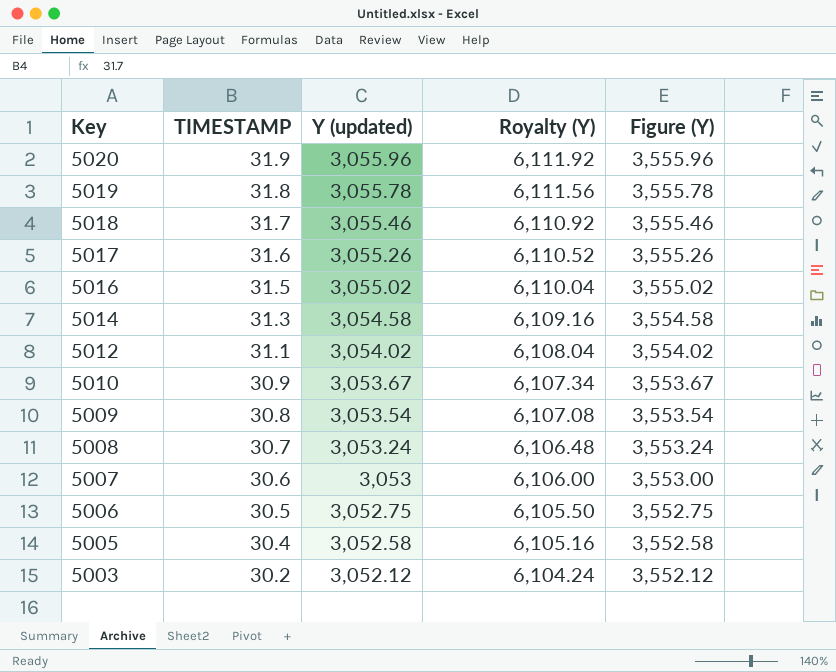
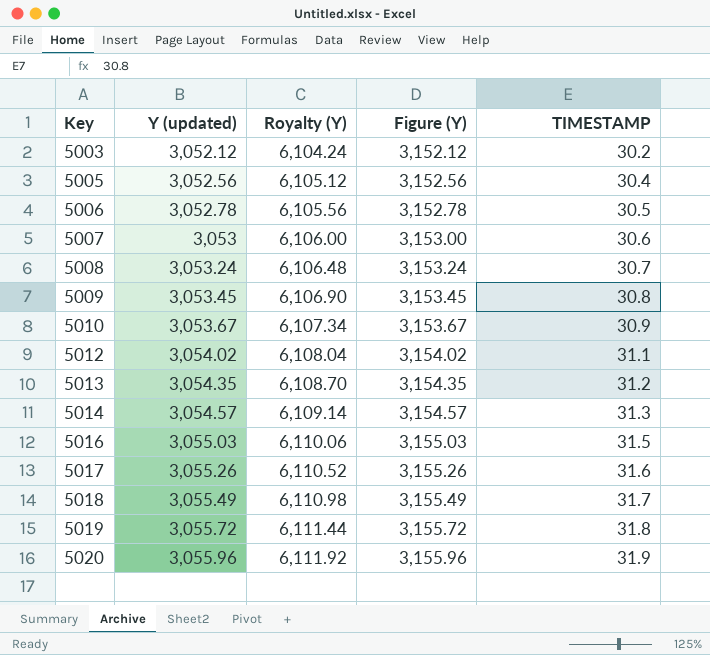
row order: Key descending -> Key ascending
column Figure (Y) | formula: [Y (updated)] + 500 -> [Y (updated)] + 100
column TIMESTAMP | position: 2 -> 5
5005 | Y (updated): 3,052.58 -> 3,052.56
5005 | Royalty (Y): 6,105.16 -> 6,105.12
5006 | Y (updated): 3,052.75 -> 3,052.78
5006 | Royalty (Y): 6,105.50 -> 6,105.56
5009 | Y (updated): 3,053.54 -> 3,053.45
5009 | Royalty (Y): 6,107.08 -> 6,106.90
row 5013: none -> 3,054.35 | 6,108.70 | 3,154.35 | 31.2
5014 | Y (updated): 3,054.58 -> 3,054.57
5014 | Royalty (Y): 6,109.16 -> 6,109.14
5016 | Y (updated): 3,055.02 -> 3,055.03
5016 | Royalty (Y): 6,110.04 -> 6,110.06
5018 | Y (updated): 3,055.46 -> 3,055.49
5018 | Royalty (Y): 6,110.92 -> 6,110.98
5019 | Y (updated): 3,055.78 -> 3,055.72
5019 | Royalty (Y): 6,111.56 -> 6,111.44

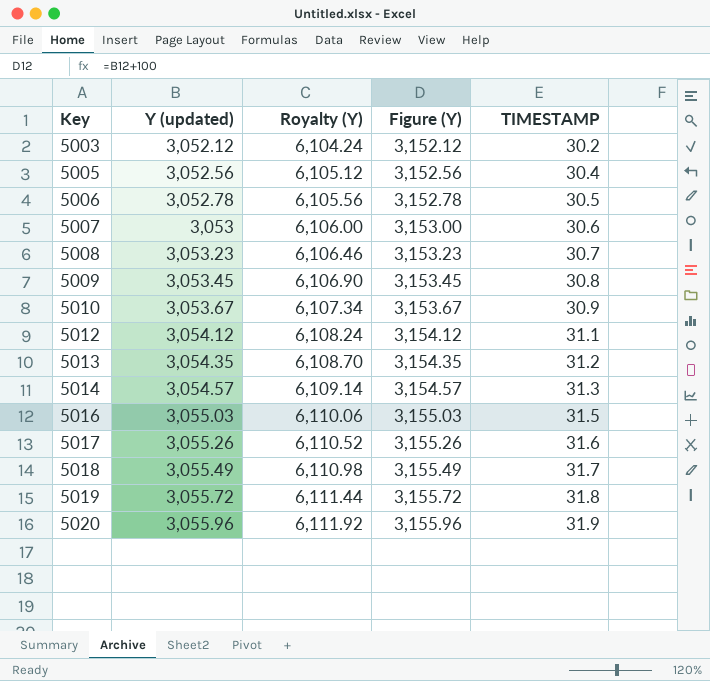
5008 | Y (updated): 3,053.24 -> 3,053.23
5008 | Royalty (Y): 6,106.48 -> 6,106.46
5008 | Figure (Y): 3,153.24 -> 3,153.23
5012 | Y (updated): 3,054.02 -> 3,054.12
5012 | Royalty (Y): 6,108.04 -> 6,108.24
5012 | Figure (Y): 3,154.02 -> 3,154.12

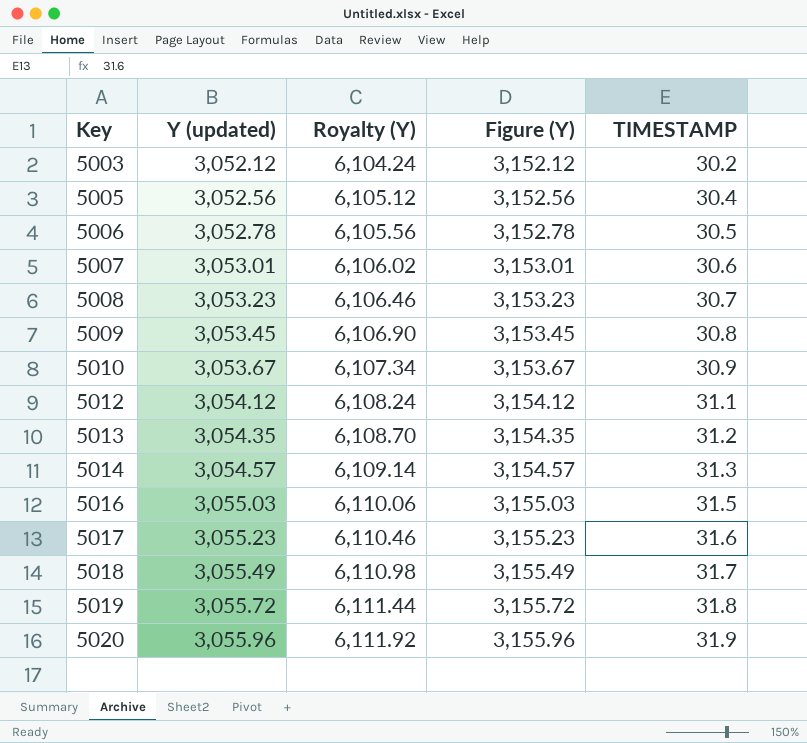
5007 | Y (updated): 3,053 -> 3,053.01
5007 | Royalty (Y): 6,106.00 -> 6,106.02
5007 | Figure (Y): 3,153.00 -> 3,153.01
5017 | Y (updated): 3,055.26 -> 3,055.23
5017 | Royalty (Y): 6,110.52 -> 6,110.46
5017 | Figure (Y): 3,155.26 -> 3,155.23

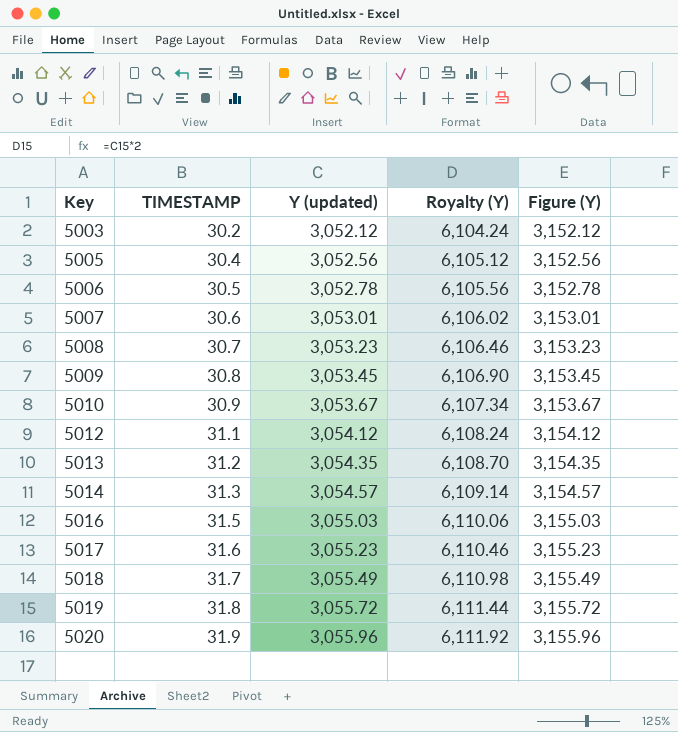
column TIMESTAMP | position: 5 -> 2

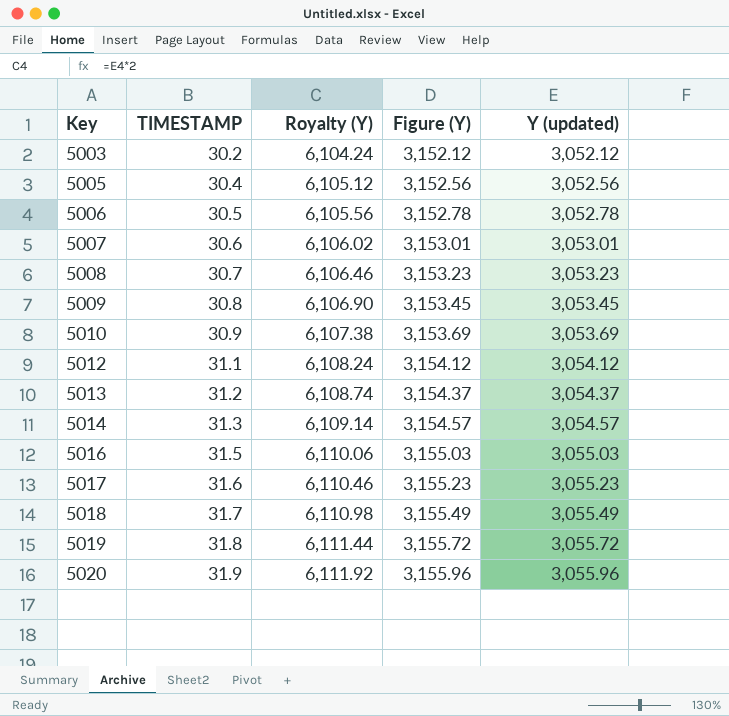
column Y (updated) | position: 3 -> 5
5010 | Royalty (Y): 6,107.34 -> 6,107.38
5010 | Figure (Y): 3,153.67 -> 3,153.69
5010 | Y (updated): 3,053.67 -> 3,053.69
5013 | Royalty (Y): 6,108.70 -> 6,108.74
5013 | Figure (Y): 3,154.35 -> 3,154.37
5013 | Y (updated): 3,054.35 -> 3,054.37

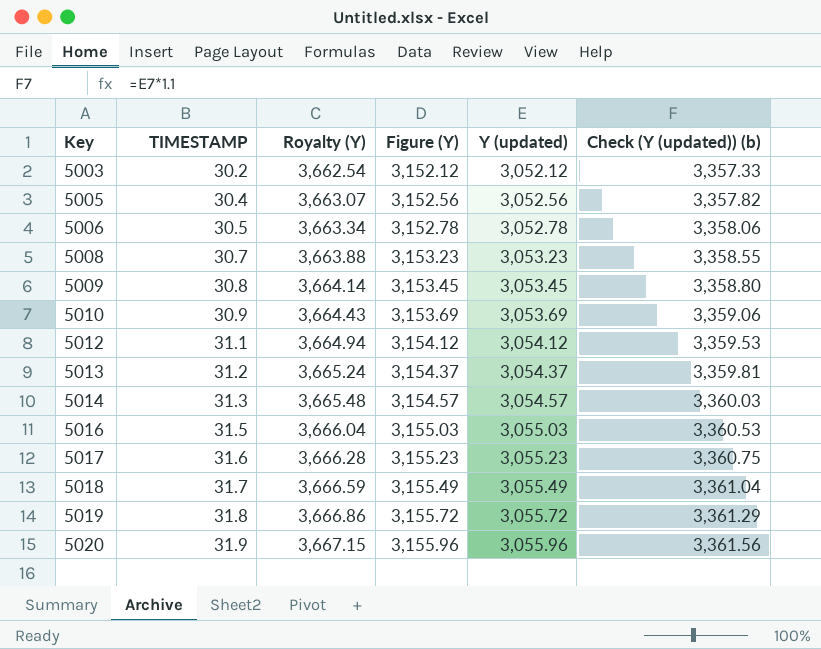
column Royalty (Y) | formula: [Y (updated)] * 2 -> [Y (updated)] * 1.2
column Check (Y (updated)) (b) | formula: none -> [Y (updated)] * 1.1
row 5007: 30.6 | 6,106.02 | 3,153.01 | 3,053.01 -> none

